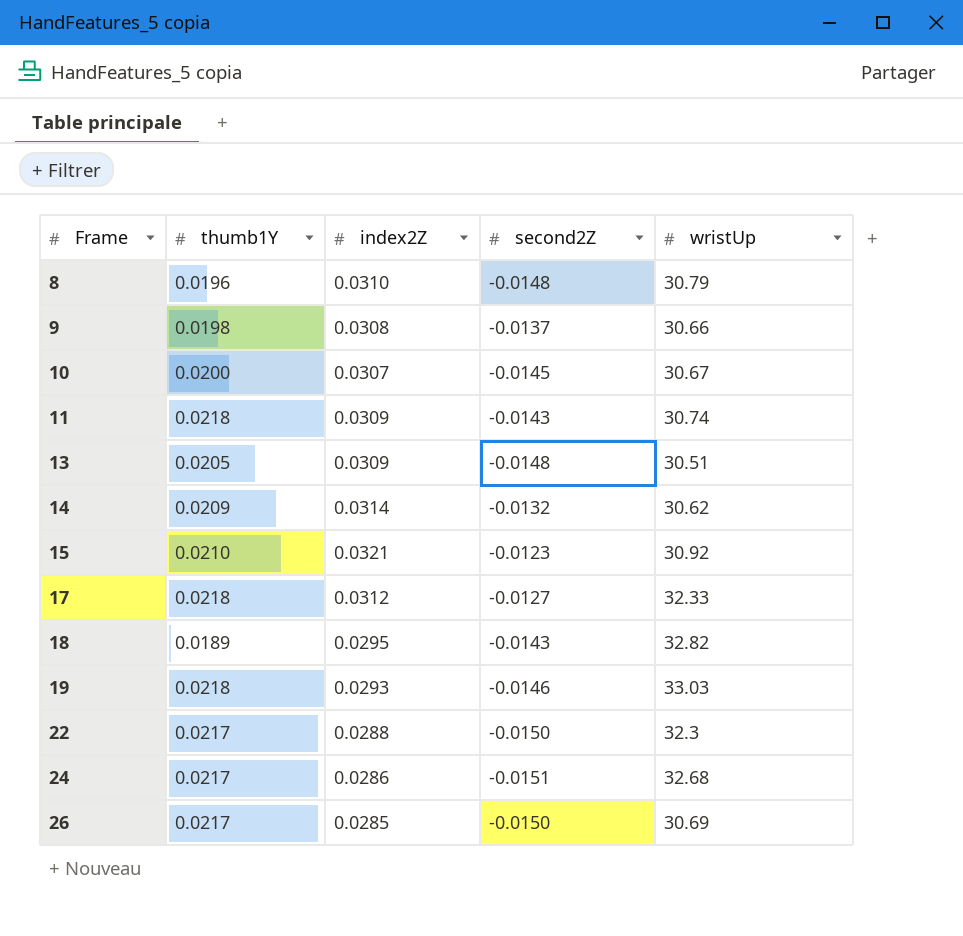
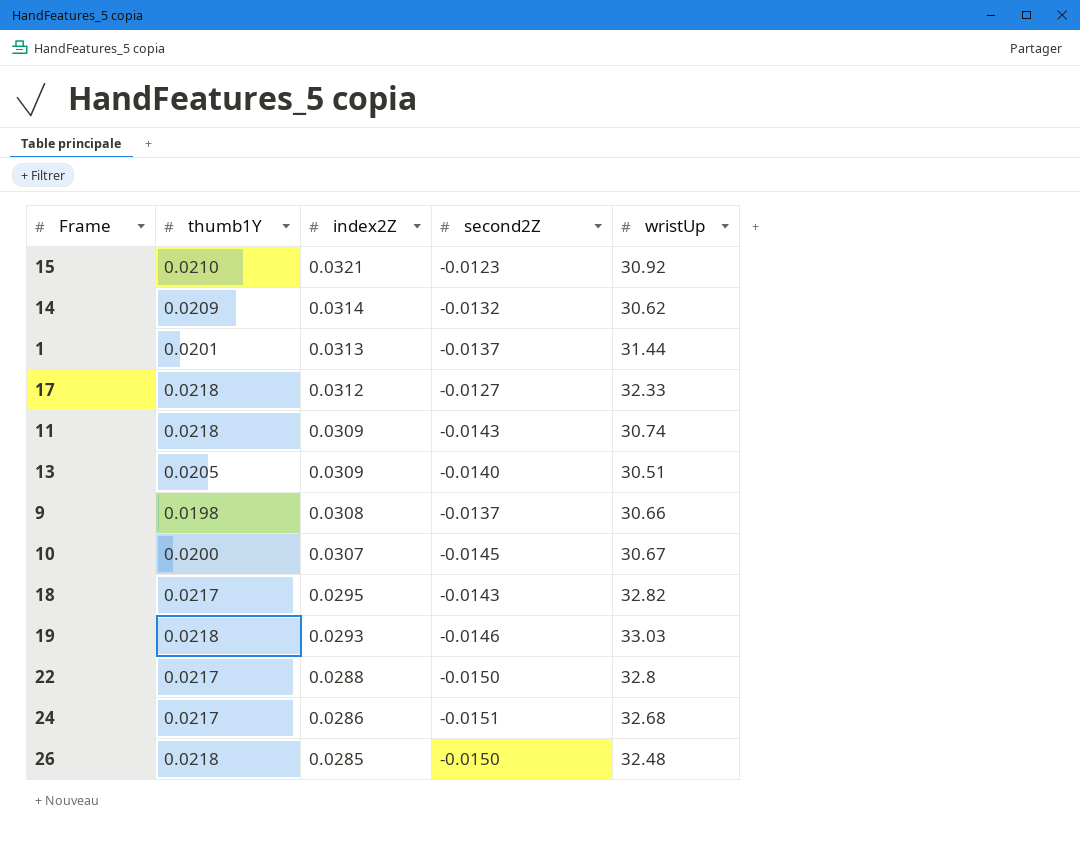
row order: Frame ascending -> index2Z descending
row 8: 0.0196 | 0.0310 | -0.0148 | 30.79 -> none
row 1: none -> 0.0201 | 0.0313 | -0.0137 | 31.44
13 | second2Z: -0.0148 -> -0.0140
18 | thumb1Y: 0.0189 -> 0.0217
22 | wristUp: 32.3 -> 32.8
26 | thumb1Y: 0.0217 -> 0.0218
26 | wristUp: 30.69 -> 32.48

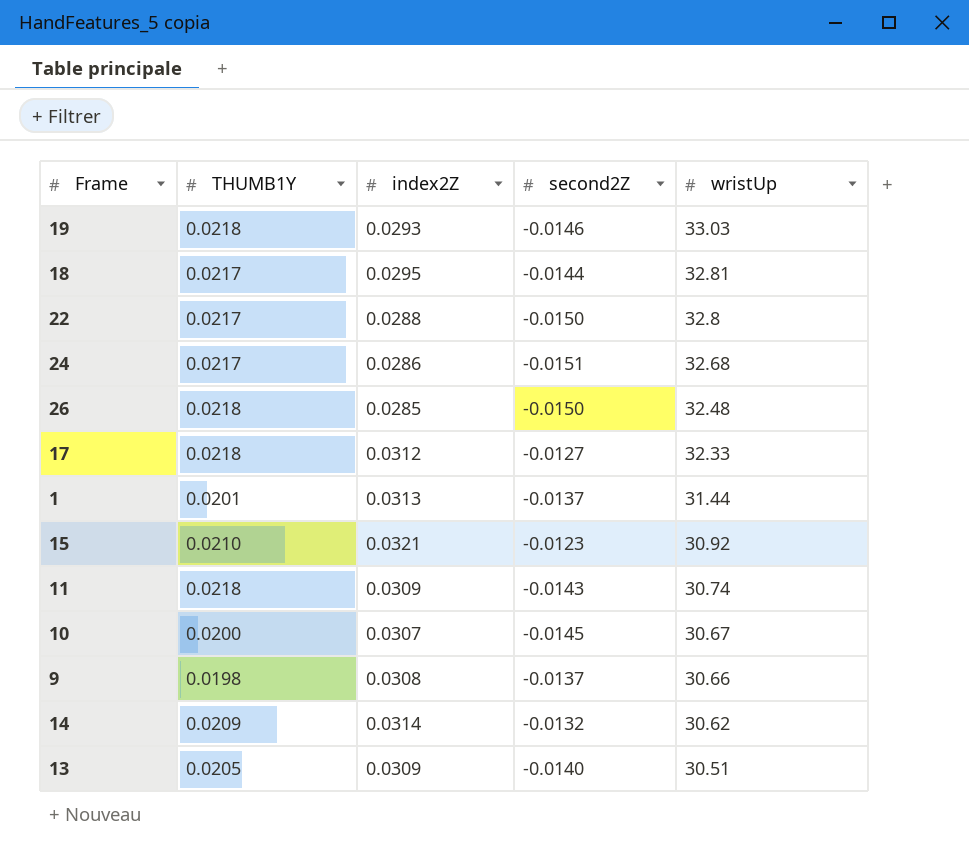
row order: index2Z descending -> wristUp descending
column name: thumb1Y -> THUMB1Y
18 | second2Z: -0.0143 -> -0.0144
18 | wristUp: 32.82 -> 32.81

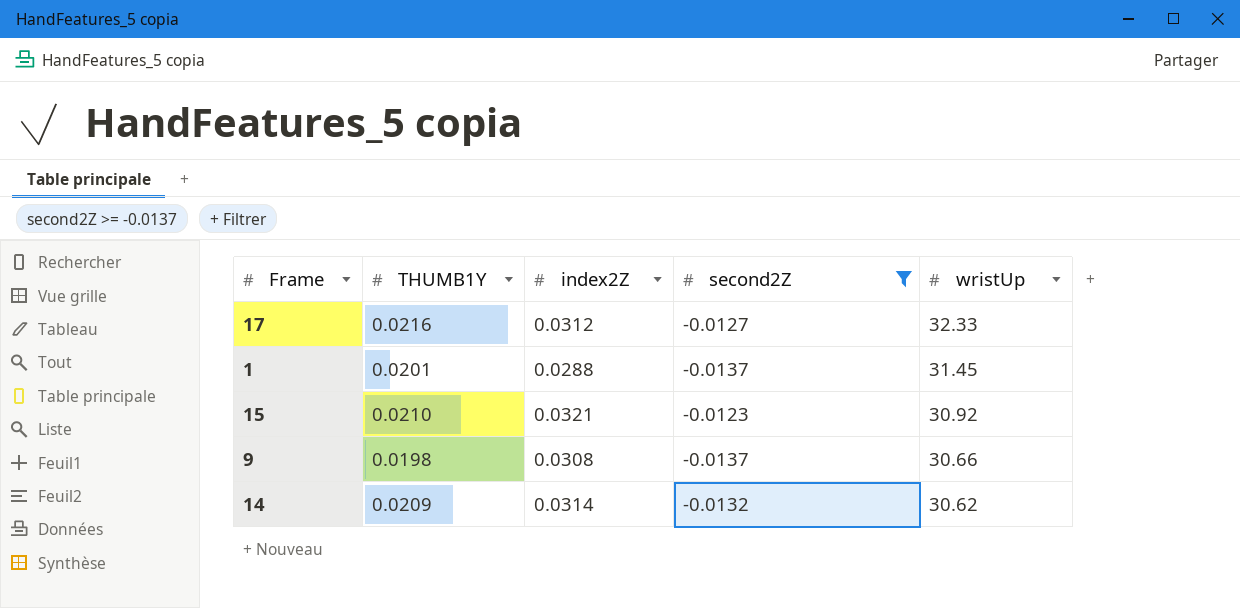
filter: none -> second2Z >= -0.0137
17 | THUMB1Y: 0.0218 -> 0.0216
1 | index2Z: 0.0313 -> 0.0288
1 | wristUp: 31.44 -> 31.45

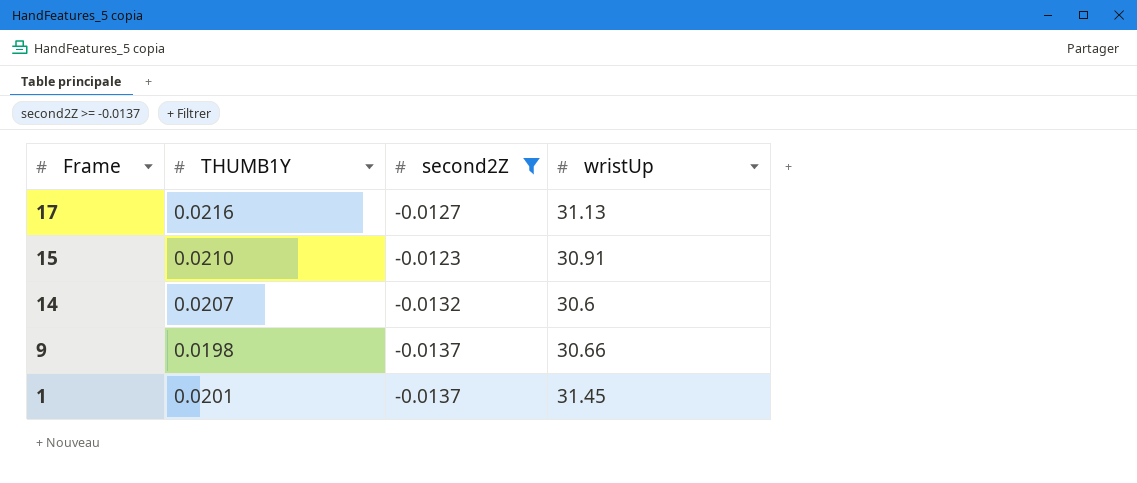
row order: wristUp descending -> Frame descending
column index2Z | position: 3 -> none
17 | wristUp: 32.33 -> 31.13
15 | wristUp: 30.92 -> 30.91
14 | THUMB1Y: 0.0209 -> 0.0207
14 | wristUp: 30.62 -> 30.6

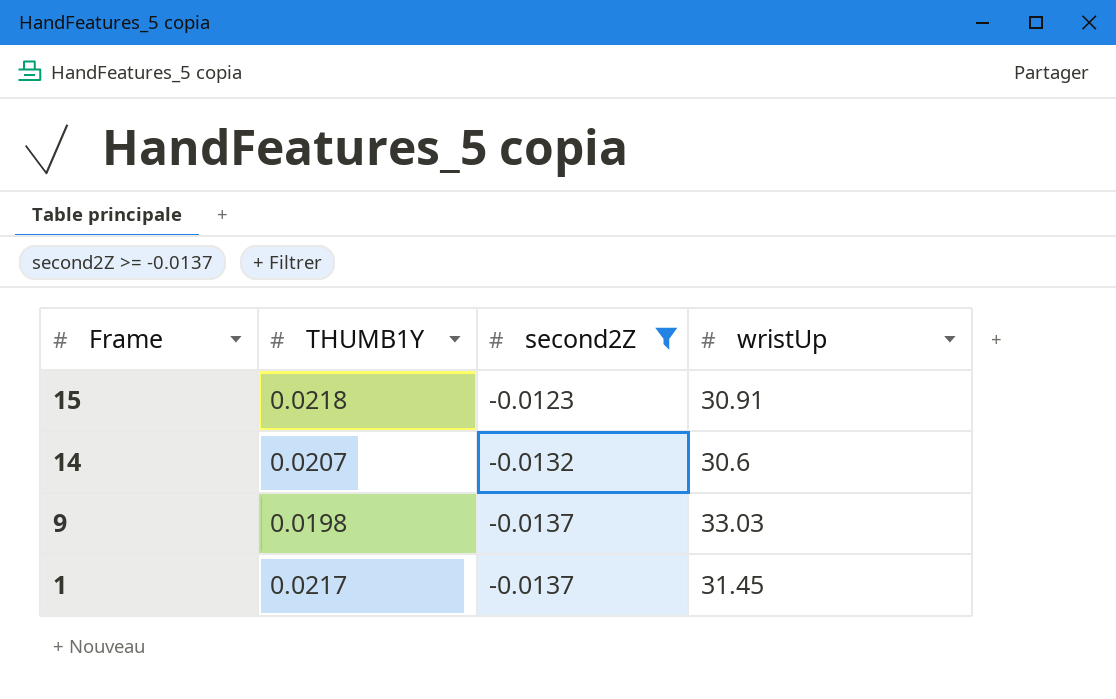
row 17: 0.0216 | -0.0127 | 31.13 -> none
15 | THUMB1Y: 0.0210 -> 0.0218
9 | wristUp: 30.66 -> 33.03
1 | THUMB1Y: 0.0201 -> 0.0217

